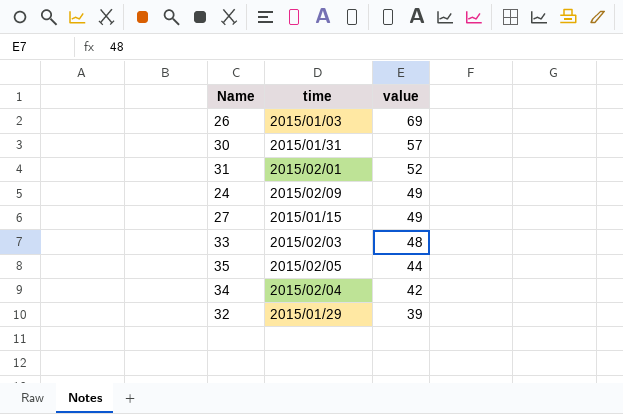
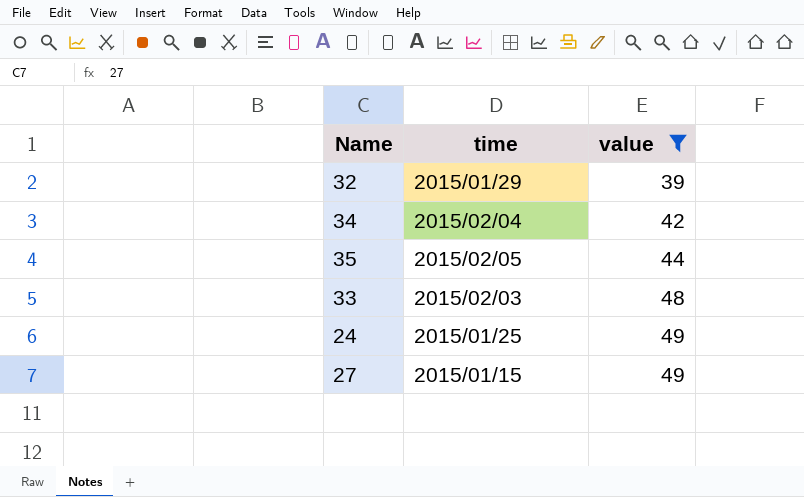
filter: none -> value <= 49
row order: value descending -> value ascending
24 | time: 2015/02/09 -> 2015/01/25

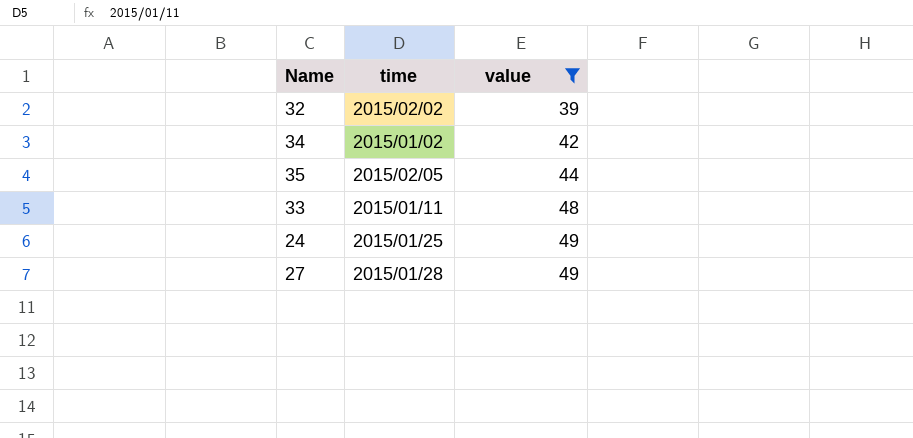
32 | time: 2015/01/29 -> 2015/02/02
34 | time: 2015/02/04 -> 2015/01/02
33 | time: 2015/02/03 -> 2015/01/11
27 | time: 2015/01/15 -> 2015/01/28

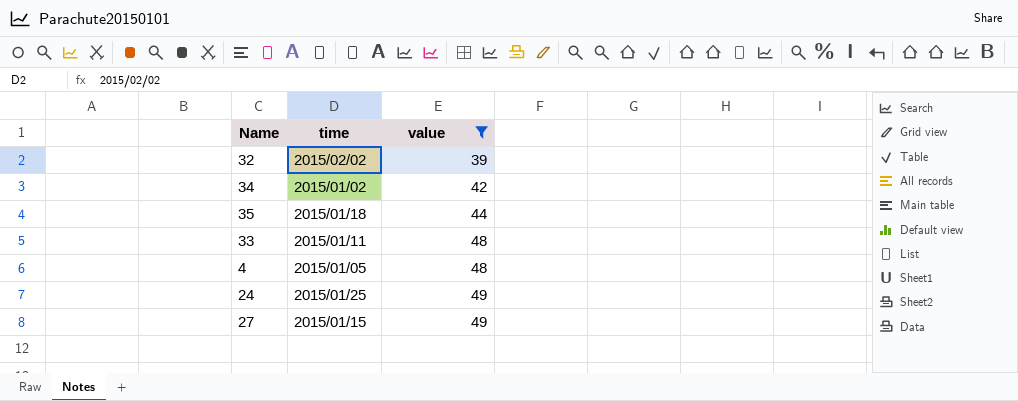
35 | time: 2015/02/05 -> 2015/01/18
row 4: none -> 2015/01/05 | 48
27 | time: 2015/01/28 -> 2015/01/15

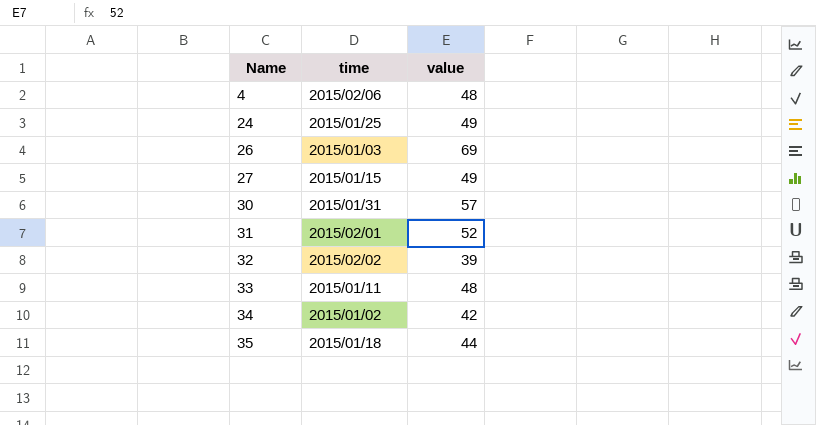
filter: value <= 49 -> none
row order: value ascending -> Name ascending
4 | time: 2015/01/05 -> 2015/02/06

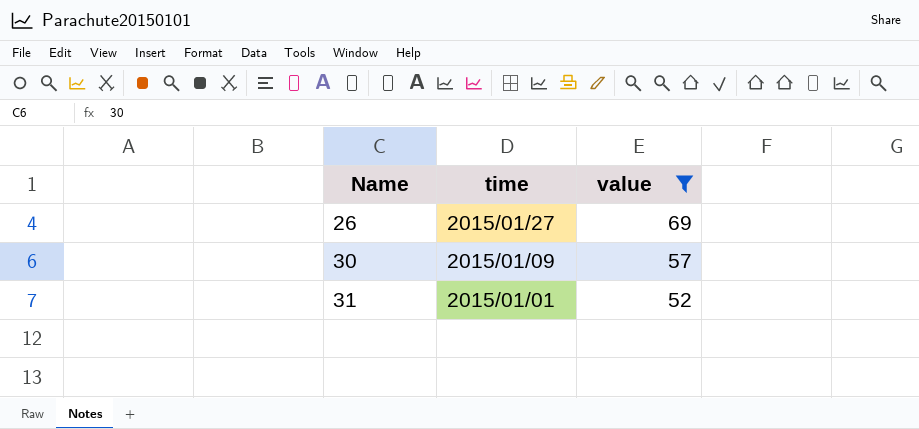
filter: none -> value >= 52
26 | time: 2015/01/03 -> 2015/01/27
30 | time: 2015/01/31 -> 2015/01/09
31 | time: 2015/02/01 -> 2015/01/01

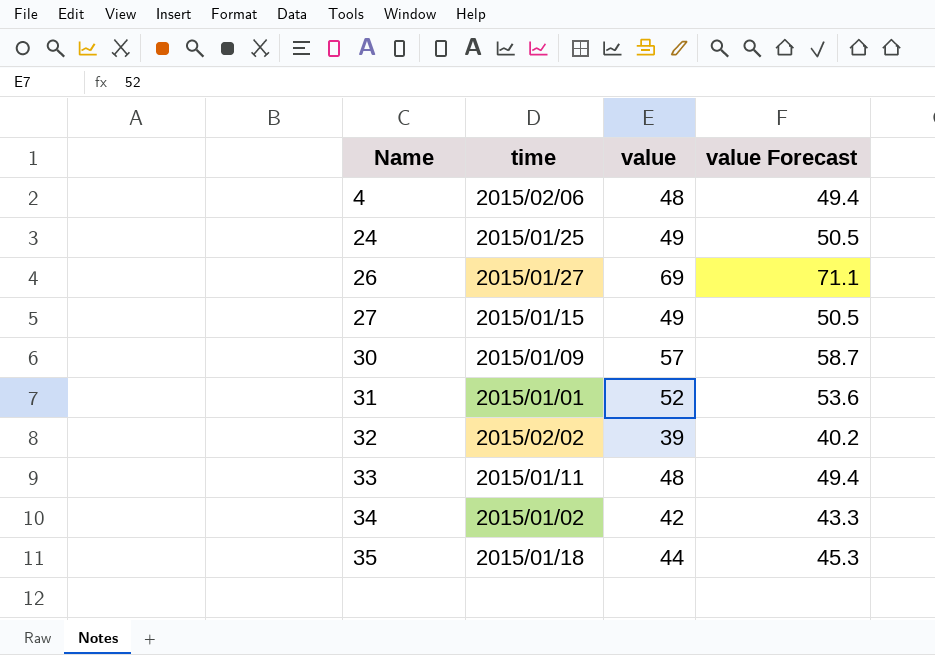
filter: value >= 52 -> none
column value Forecast | formula: none -> [value] * 1.03

